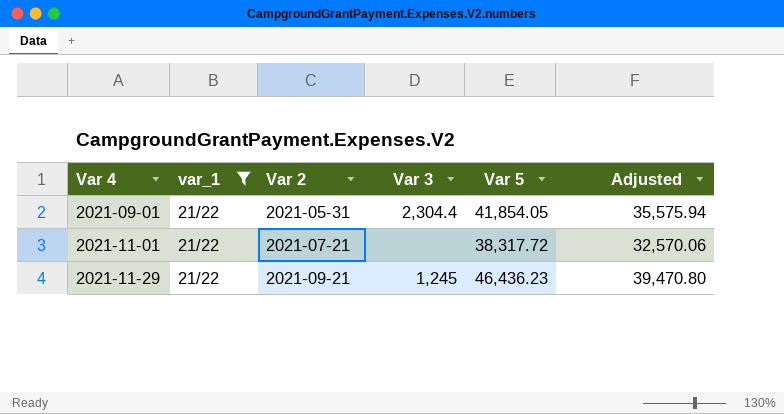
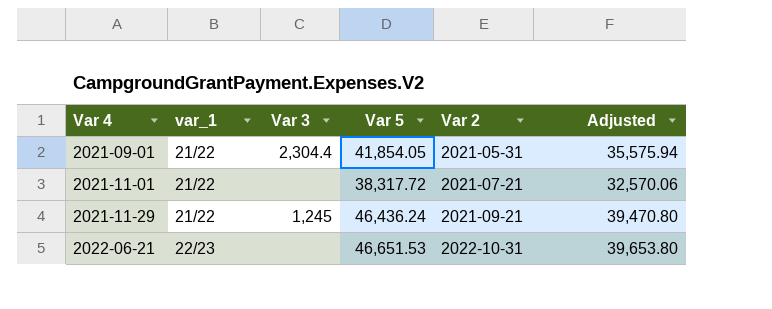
filter: var_1 = 21/22 -> none
column Var 2 | position: 3 -> 5
2021-11-29 | Var 5: 46,436.23 -> 46,436.24

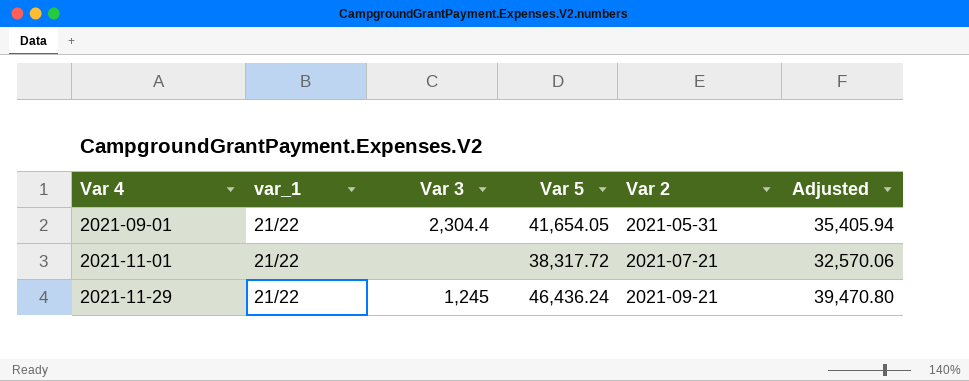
row 2022-06-21: 22/23 | none | 46,651.53 | 2022-10-31 | 39,653.80 -> none
2021-09-01 | Var 5: 41,854.05 -> 41,654.05
2021-09-01 | Adjusted: 35,575.94 -> 35,405.94

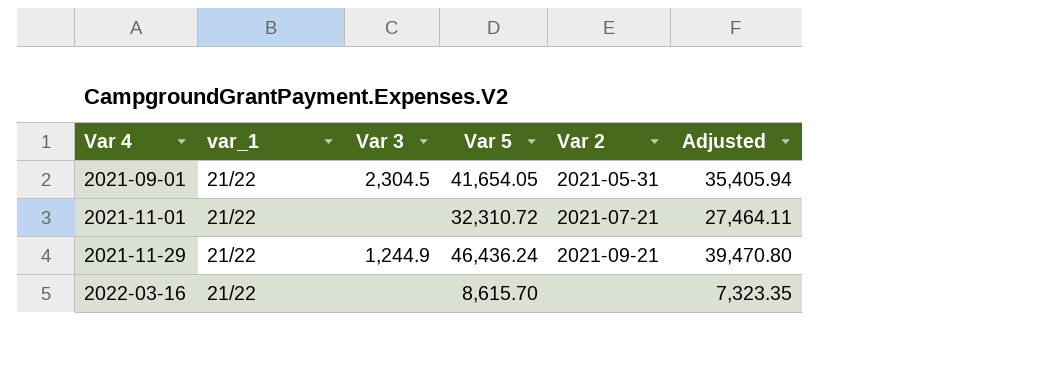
2021-09-01 | Var 3: 2,304.4 -> 2,304.5
2021-11-01 | Var 5: 38,317.72 -> 32,310.72
2021-11-01 | Adjusted: 32,570.06 -> 27,464.11
2021-11-29 | Var 3: 1,245 -> 1,244.9
row 2022-03-16: none -> 21/22 | none | 8,615.70 | none | 7,323.35

